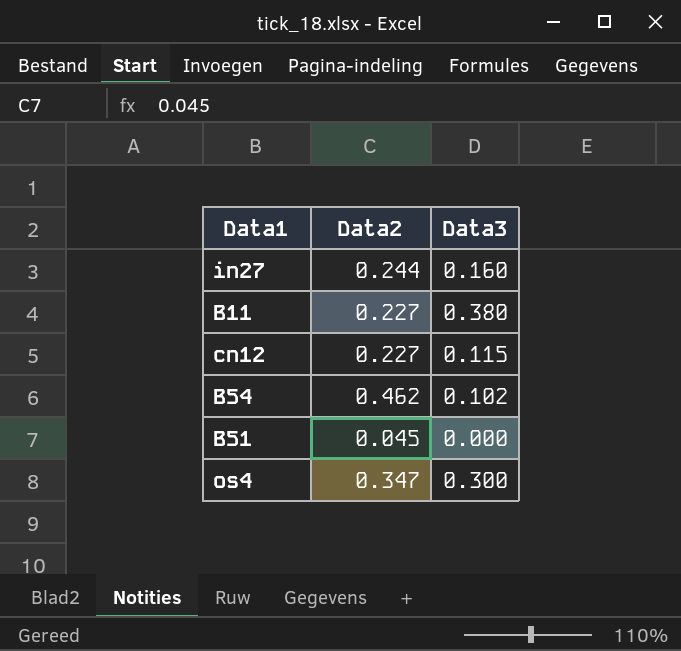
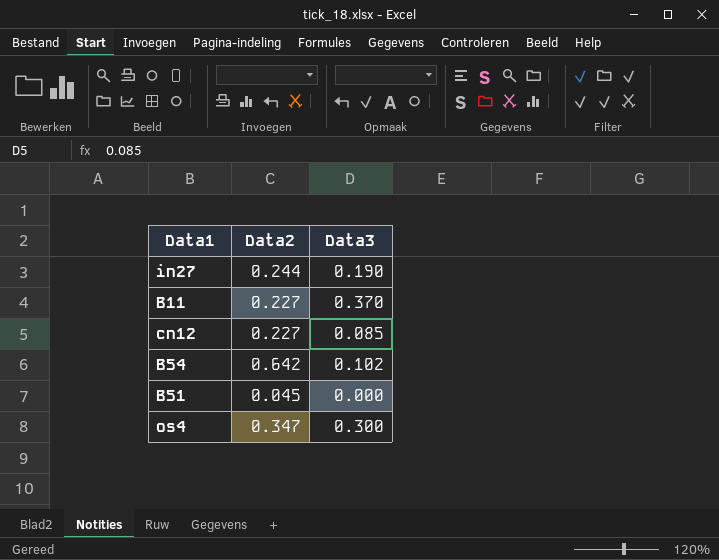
in27 | Data3: 0.160 -> 0.190
B11 | Data3: 0.380 -> 0.370
cn12 | Data3: 0.115 -> 0.085
B54 | Data2: 0.462 -> 0.642

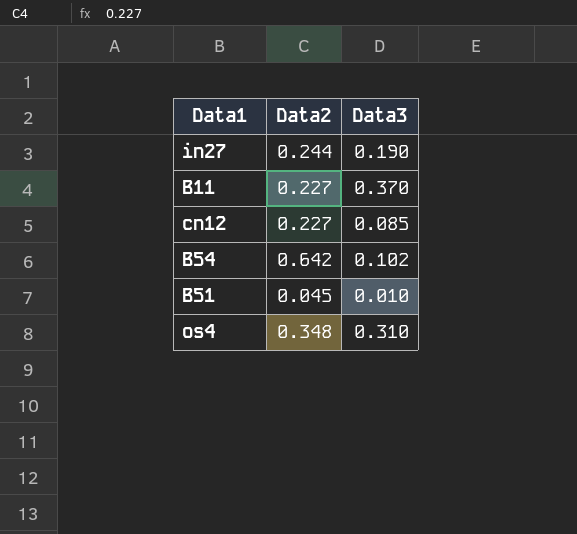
B51 | Data3: 0.000 -> 0.010
os4 | Data2: 0.347 -> 0.348
os4 | Data3: 0.300 -> 0.310

